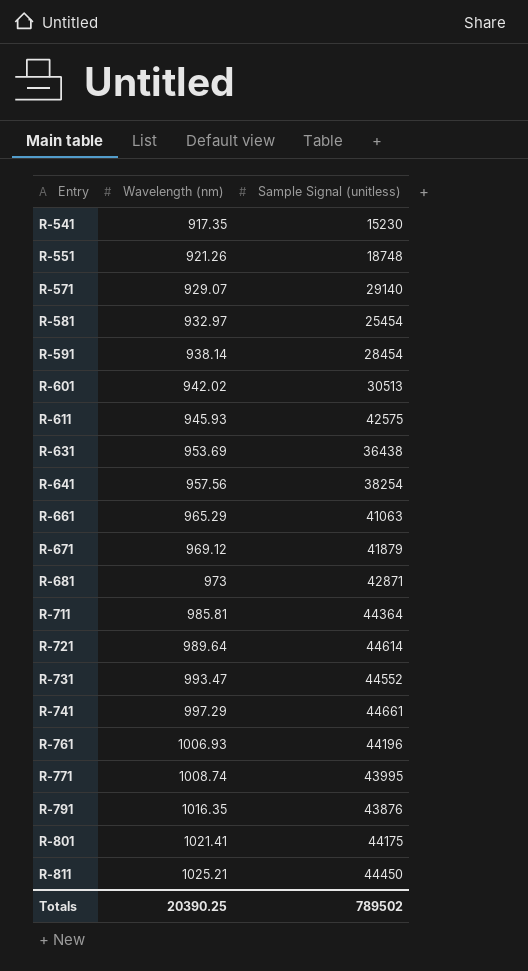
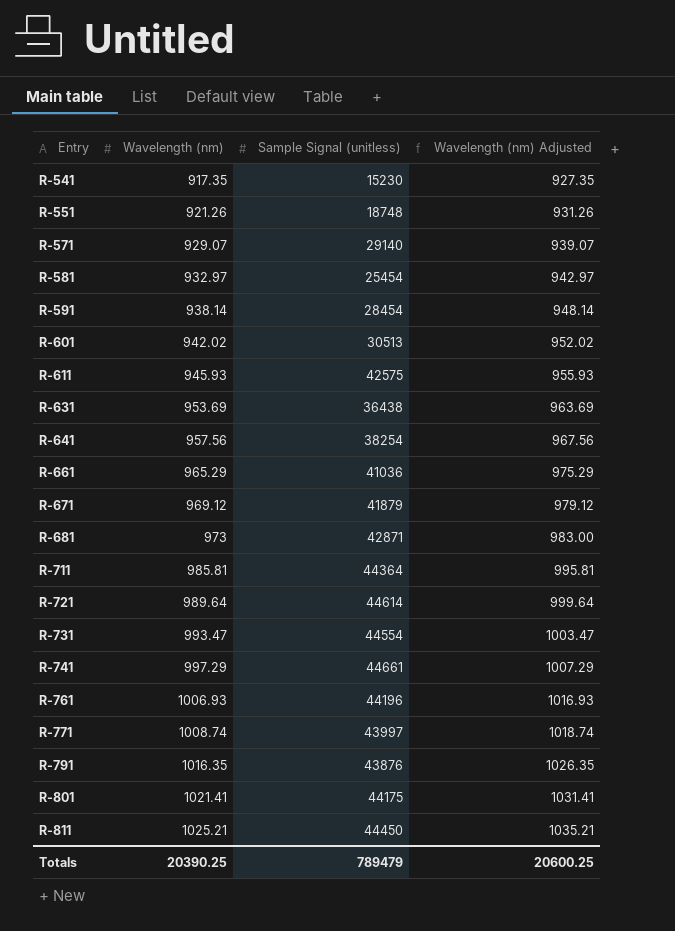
column Wavelength (nm) Adjusted | formula: none -> [Wavelength (nm)] + 10
R-661 | Sample Signal (unitless): 41063 -> 41036
R-731 | Sample Signal (unitless): 44552 -> 44554
R-771 | Sample Signal (unitless): 43995 -> 43997
Totals | Sample Signal (unitless): 789502 -> 789479

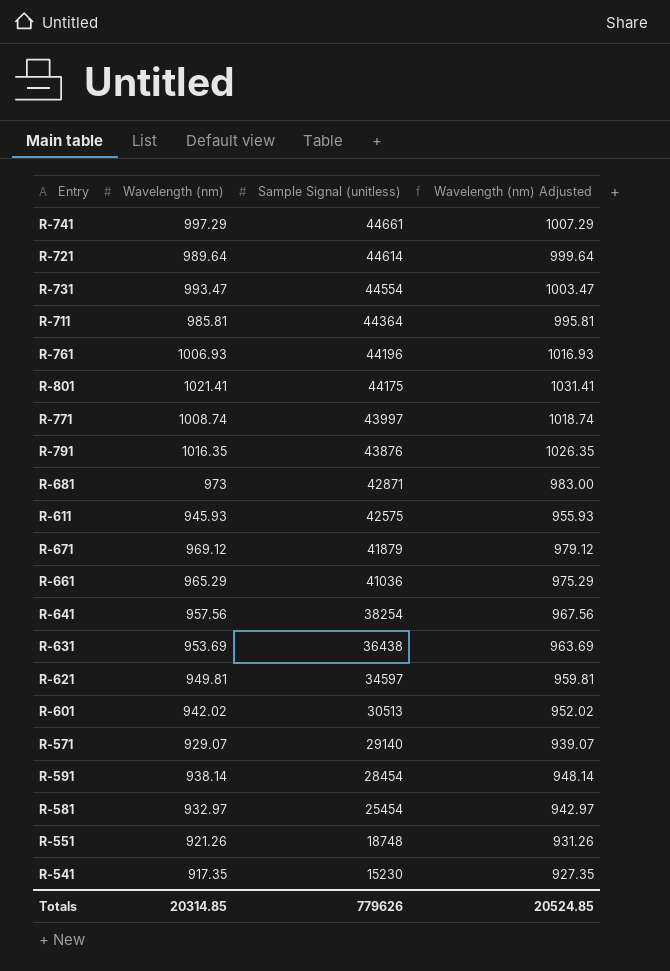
row order: Entry ascending -> Sample Signal (unitless) descending
row R-811: 1025.21 | 44450 | 1035.21 -> none
row R-621: none -> 949.81 | 34597 | 959.81
Totals | Wavelength (nm): 20390.25 -> 20314.85
Totals | Sample Signal (unitless): 789479 -> 779626
Totals | Wavelength (nm) Adjusted: 20600.25 -> 20524.85

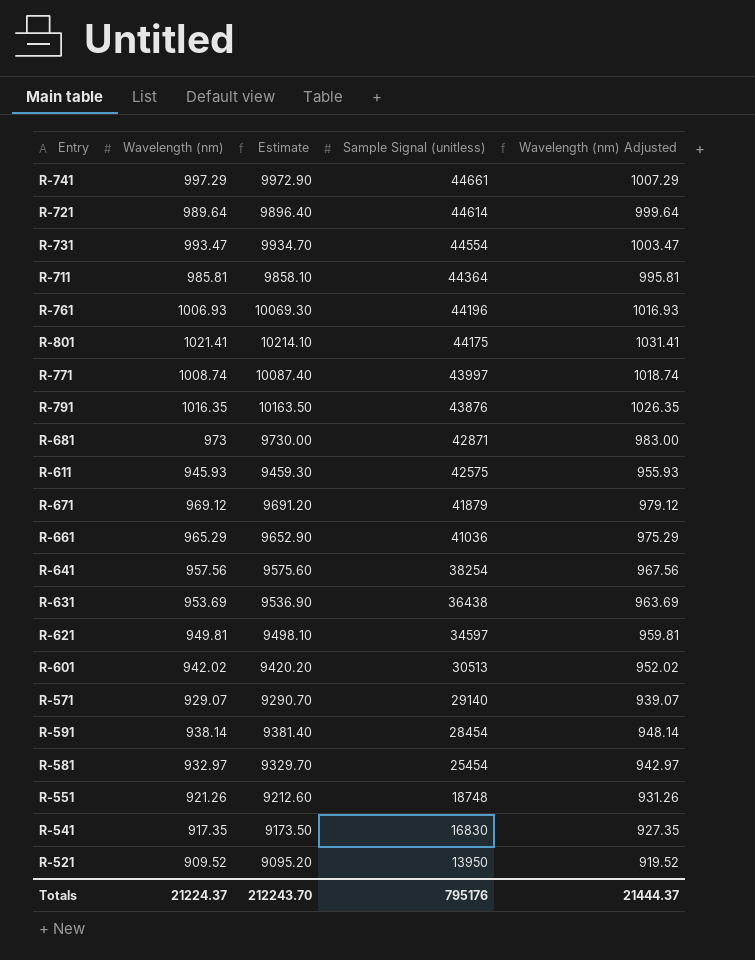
column Estimate | formula: none -> [Wavelength (nm)] * 10
R-541 | Sample Signal (unitless): 15230 -> 16830
row R-521: none -> 909.52 | 9095.20 | 13950 | 919.52
Totals | Wavelength (nm): 20314.85 -> 21224.37
Totals | Sample Signal (unitless): 779626 -> 795176
Totals | Wavelength (nm) Adjusted: 20524.85 -> 21444.37

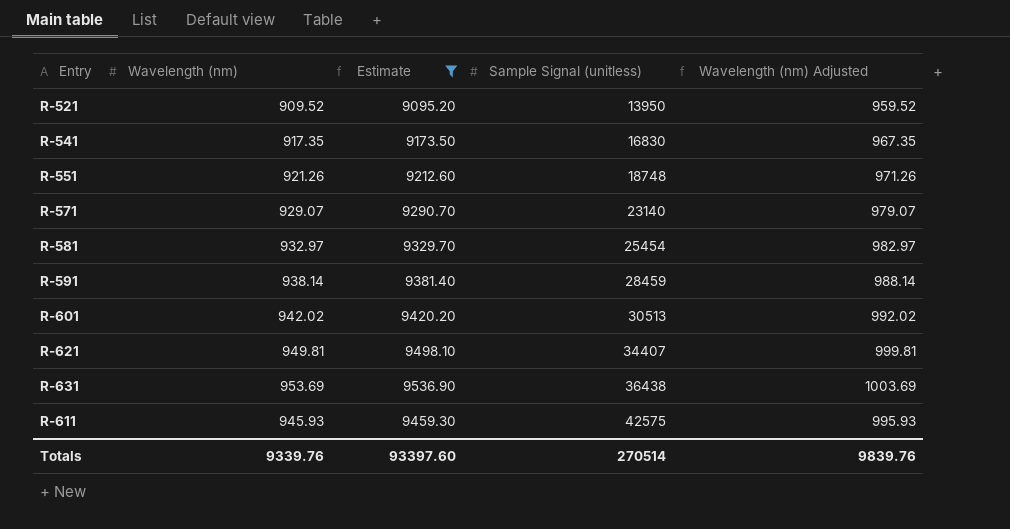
filter: none -> Estimate <= 9536.90
row order: Sample Signal (unitless) descending -> Sample Signal (unitless) ascending
column Wavelength (nm) Adjusted | formula: [Wavelength (nm)] + 10 -> [Wavelength (nm)] + 50
R-571 | Sample Signal (unitless): 29140 -> 23140
R-591 | Sample Signal (unitless): 28454 -> 28459
R-621 | Sample Signal (unitless): 34597 -> 34407
Totals | Wavelength (nm): 21224.37 -> 9339.76
Totals | Estimate: 212243.70 -> 93397.60
Totals | Sample Signal (unitless): 795176 -> 270514
Totals | Wavelength (nm) Adjusted: 21444.37 -> 9839.76

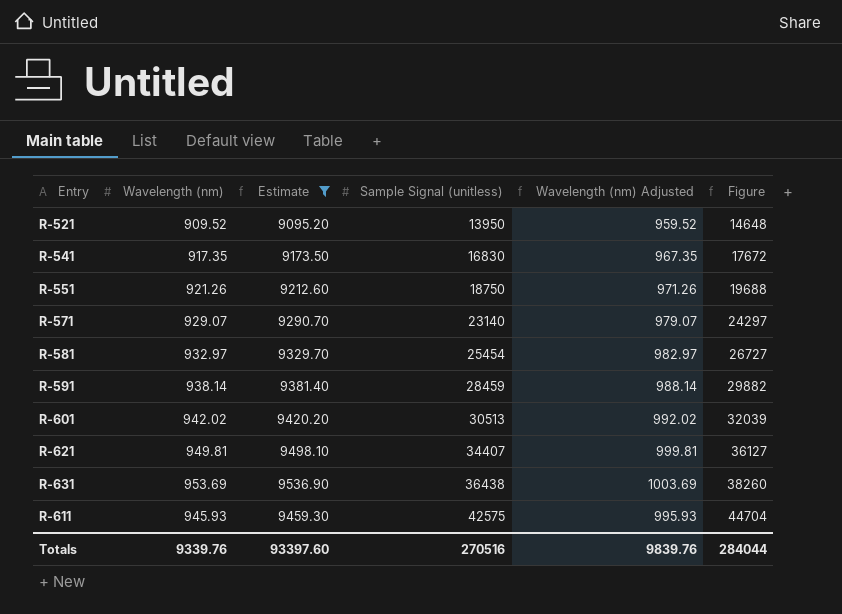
column Figure | formula: none -> [Sample Signal (unitless)] * 1.05
R-551 | Sample Signal (unitless): 18748 -> 18750
Totals | Sample Signal (unitless): 270514 -> 270516

